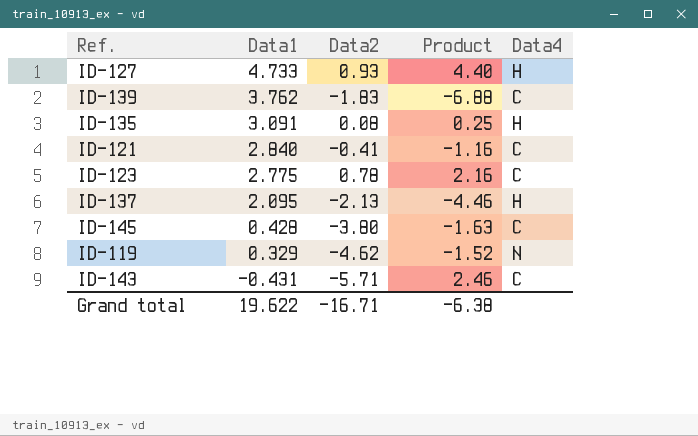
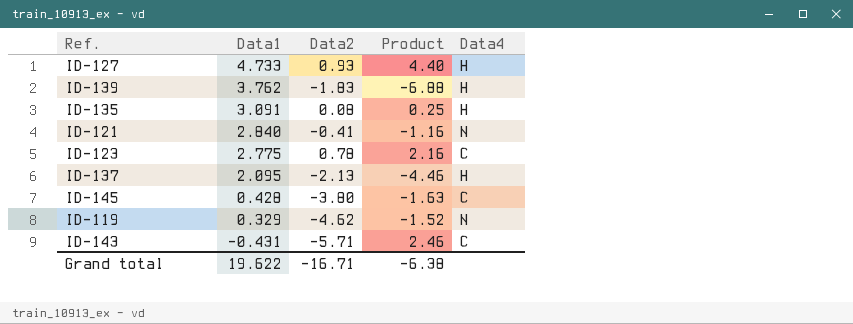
ID-139 | Data4: C -> H
ID-121 | Data4: C -> N

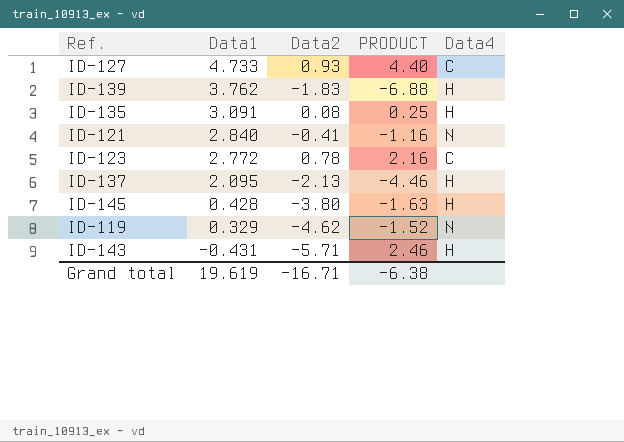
column name: Product -> PRODUCT
ID-127 | Data4: H -> C
ID-123 | Data1: 2.775 -> 2.772
ID-145 | Data4: C -> H
ID-143 | Data4: C -> H
Grand total | Data1: 19.622 -> 19.619

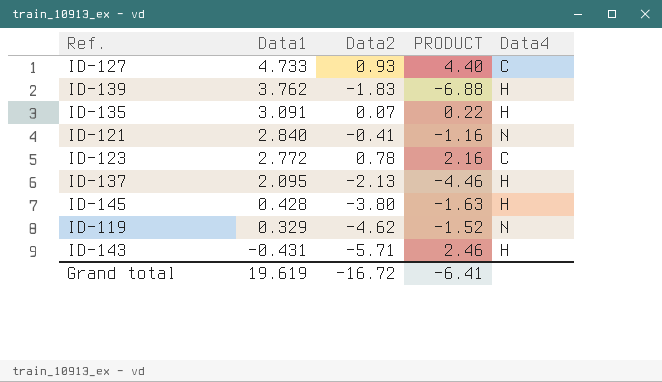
ID-135 | Data2: 0.08 -> 0.07
ID-135 | PRODUCT: 0.25 -> 0.22
Grand total | Data2: -16.71 -> -16.72
Grand total | PRODUCT: -6.38 -> -6.41

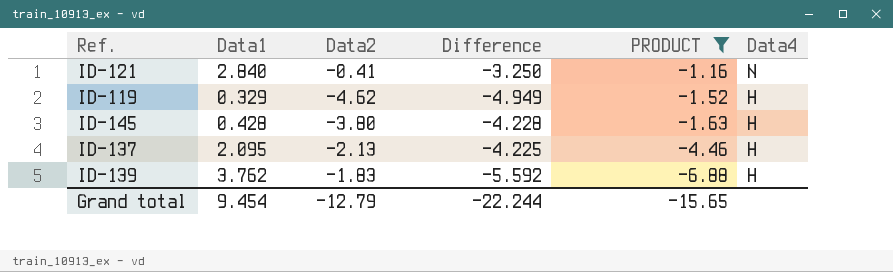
filter: none -> PRODUCT <= -1.16
row order: Data1 descending -> PRODUCT descending
column Difference | formula: none -> [Data2] - [Data1]
ID-119 | Data4: N -> H
Grand total | Data1: 19.619 -> 9.454
Grand total | Data2: -16.72 -> -12.79
Grand total | PRODUCT: -6.41 -> -15.65

